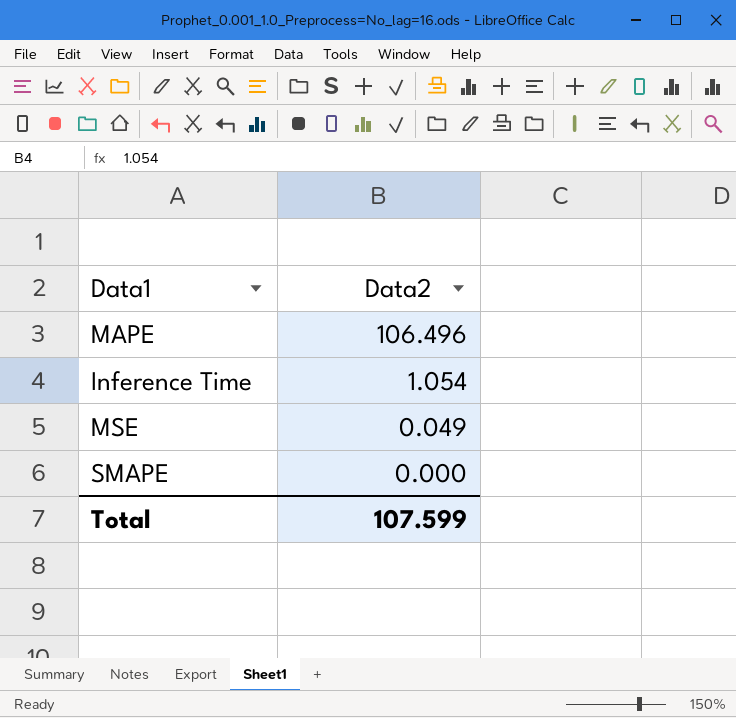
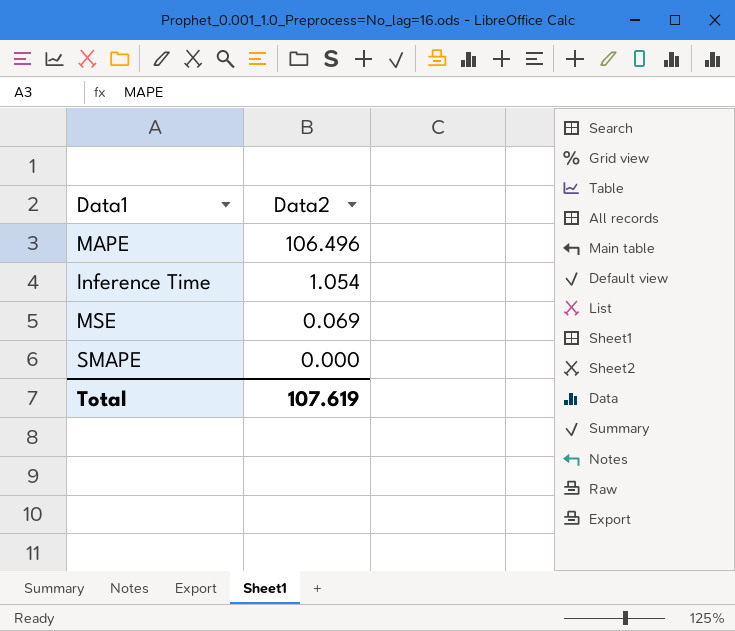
MSE | Data2: 0.049 -> 0.069
Total | Data2: 107.599 -> 107.619

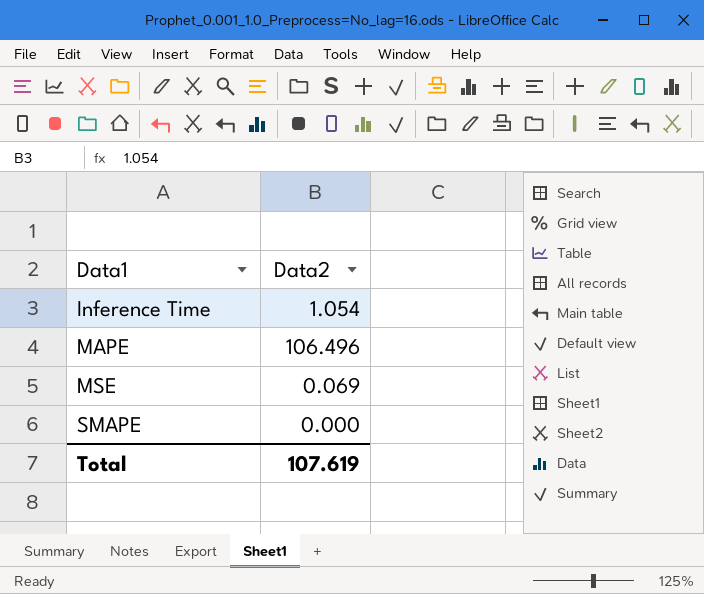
row order: Data2 descending -> Data1 ascending

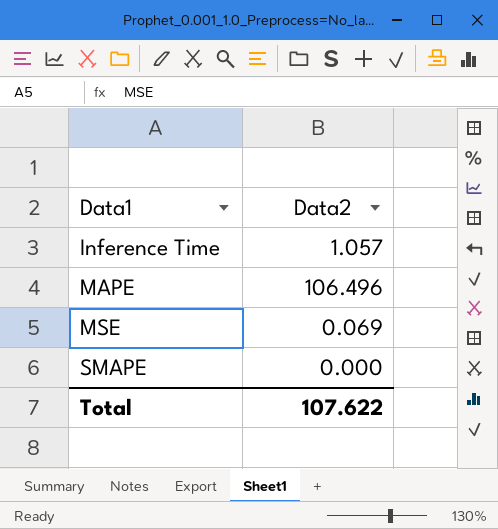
Inference Time | Data2: 1.054 -> 1.057
Total | Data2: 107.619 -> 107.622

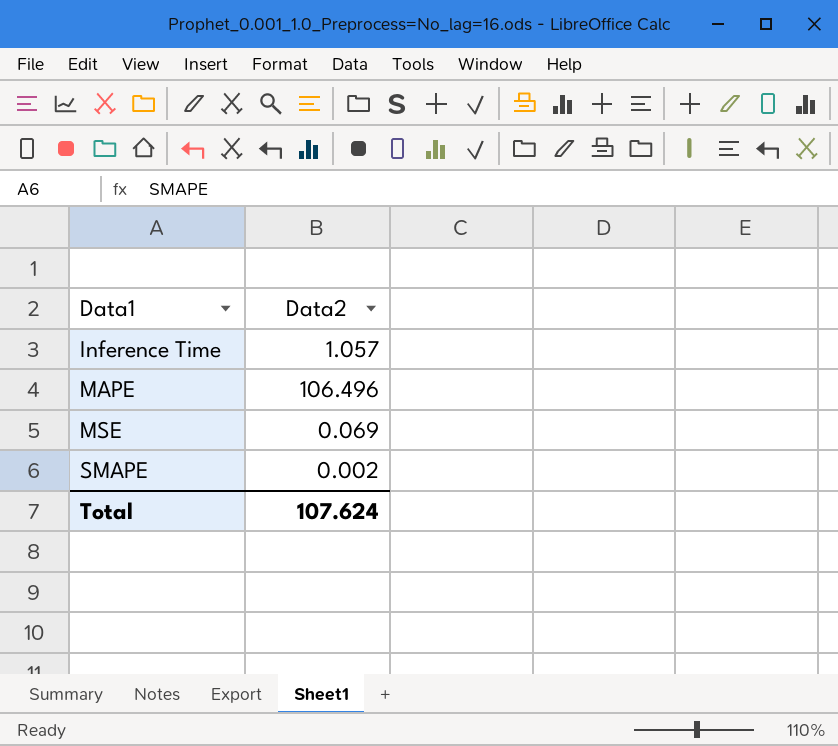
SMAPE | Data2: 0.000 -> 0.002
Total | Data2: 107.622 -> 107.624

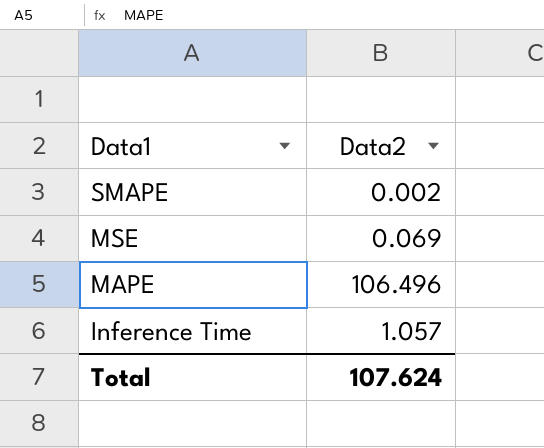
row order: Data1 ascending -> Data1 descending

